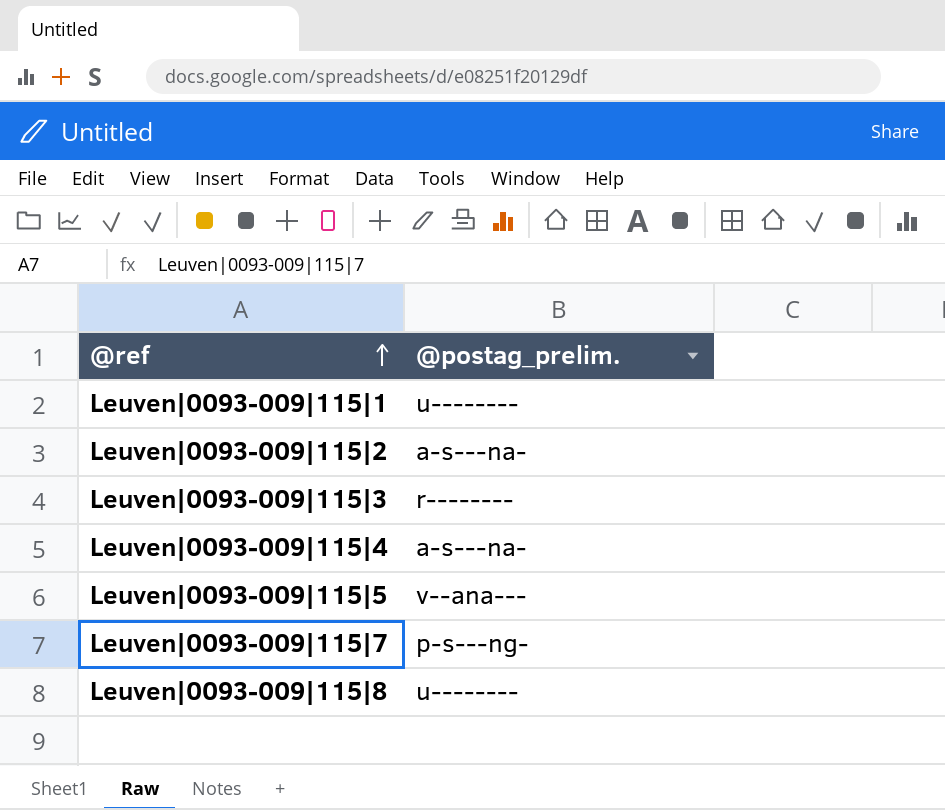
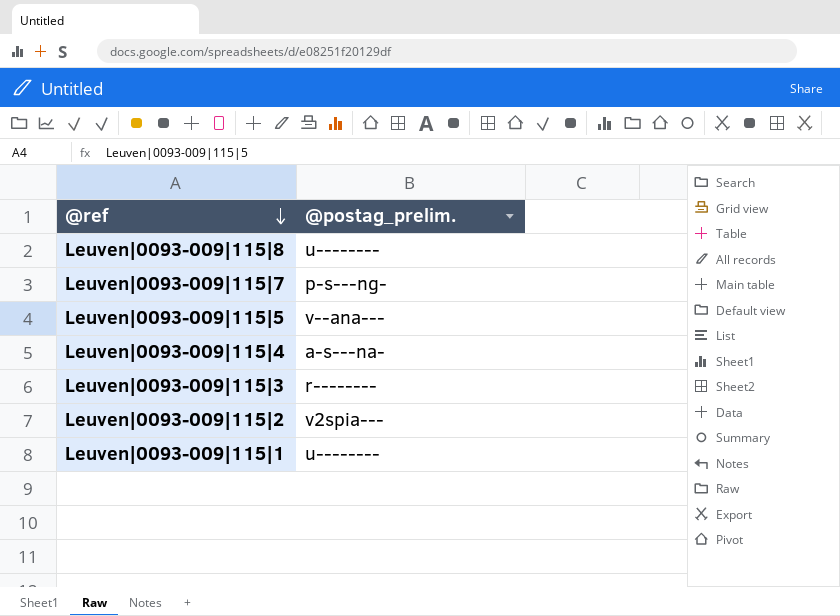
row order: @ref ascending -> @ref descending
Leuven|0093-009|115|2 | @postag_prelim.: a-s---na- -> v2spia---

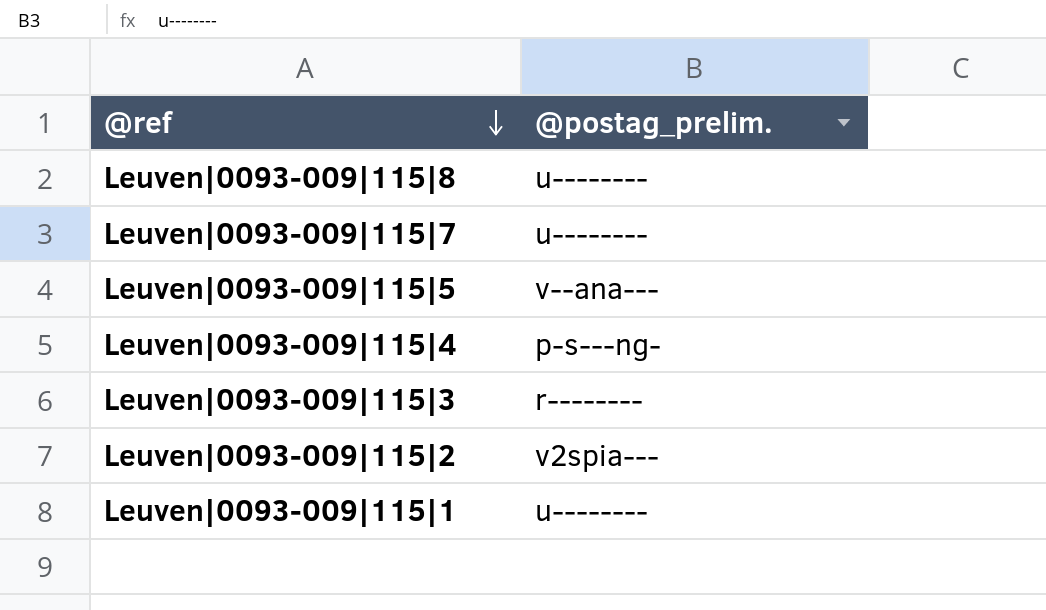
Leuven|0093-009|115|7 | @postag_prelim.: p-s---ng- -> u--------
Leuven|0093-009|115|4 | @postag_prelim.: a-s---na- -> p-s---ng-

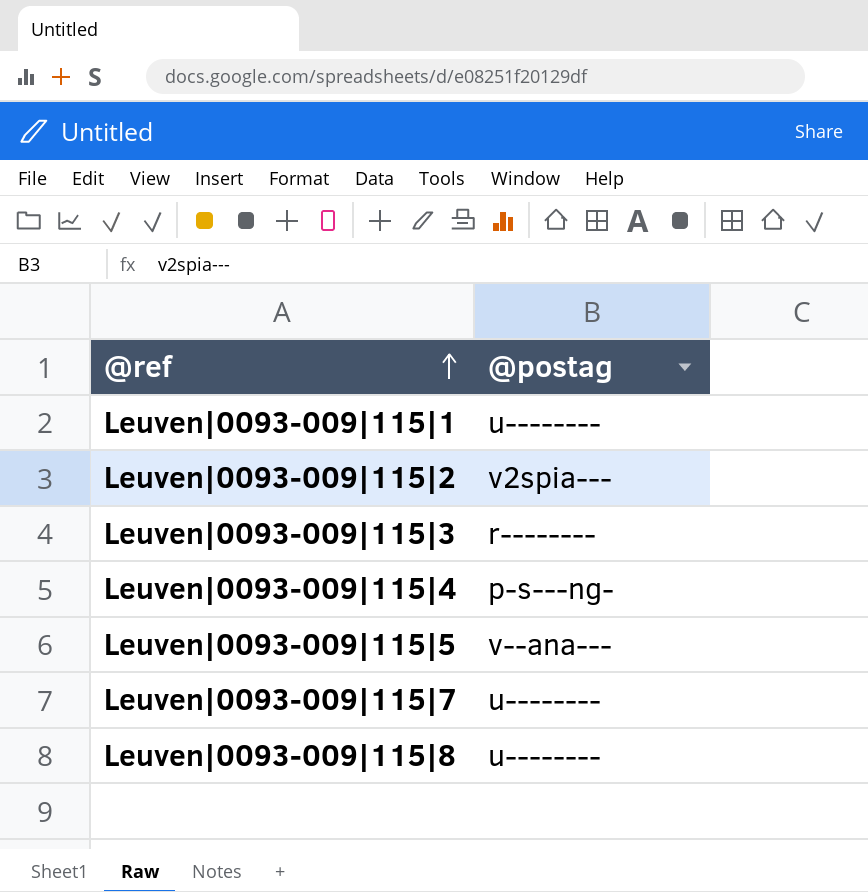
row order: @ref descending -> @ref ascending
column name: @postag_prelim. -> @postag

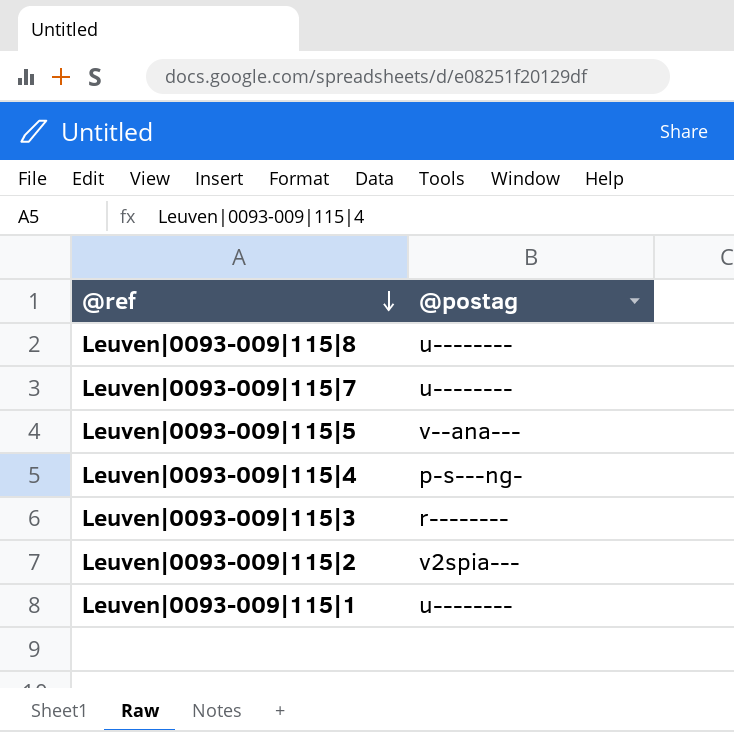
row order: @ref ascending -> @ref descending

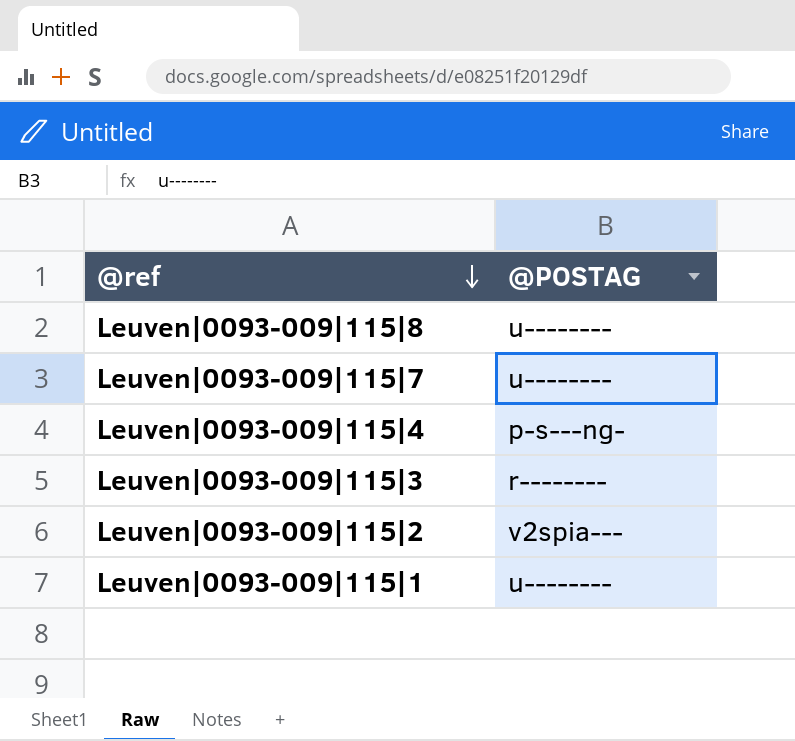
column name: @postag -> @POSTAG
row Leuven|0093-009|115|5: v--ana--- -> none

